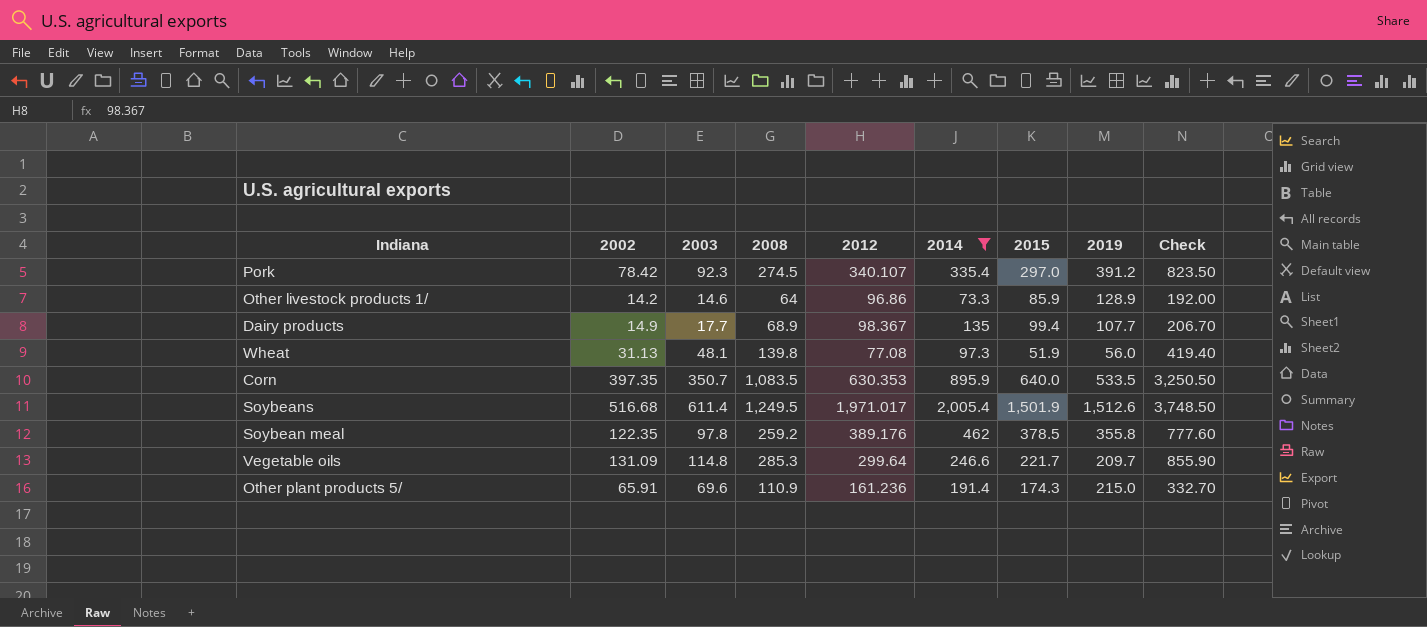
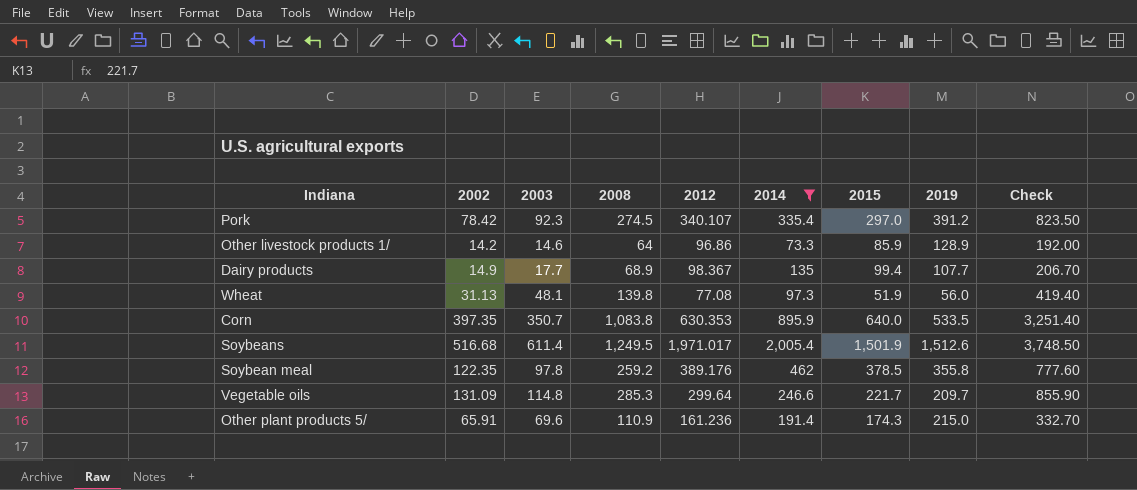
Corn | 2008: 1,083.5 -> 1,083.8
Corn | Check: 3,250.50 -> 3,251.40

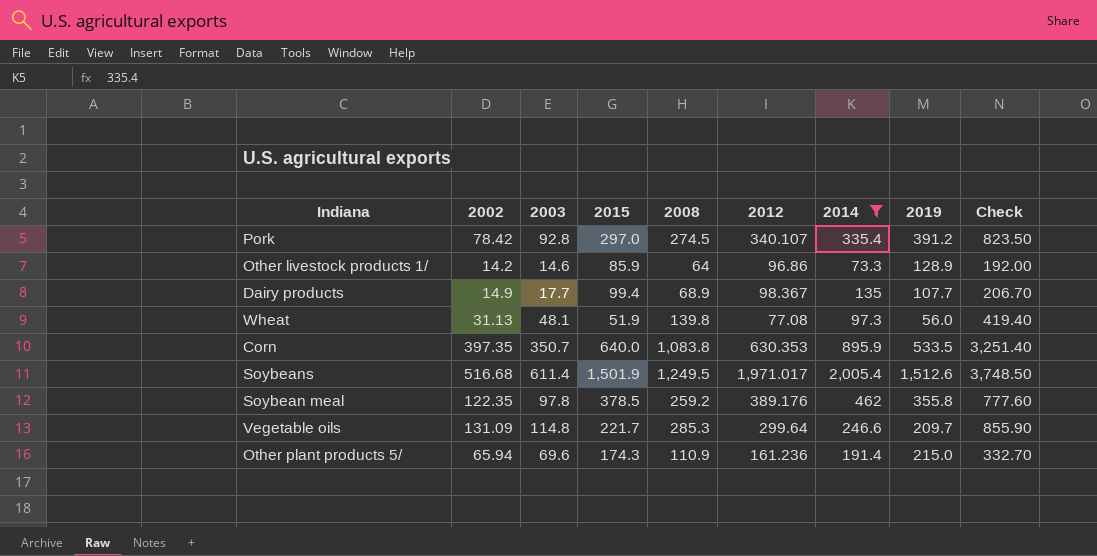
column 2015 | position: 7 -> 4
Pork | 2003: 92.3 -> 92.8
Other plant products 5/ | 2002: 65.91 -> 65.94

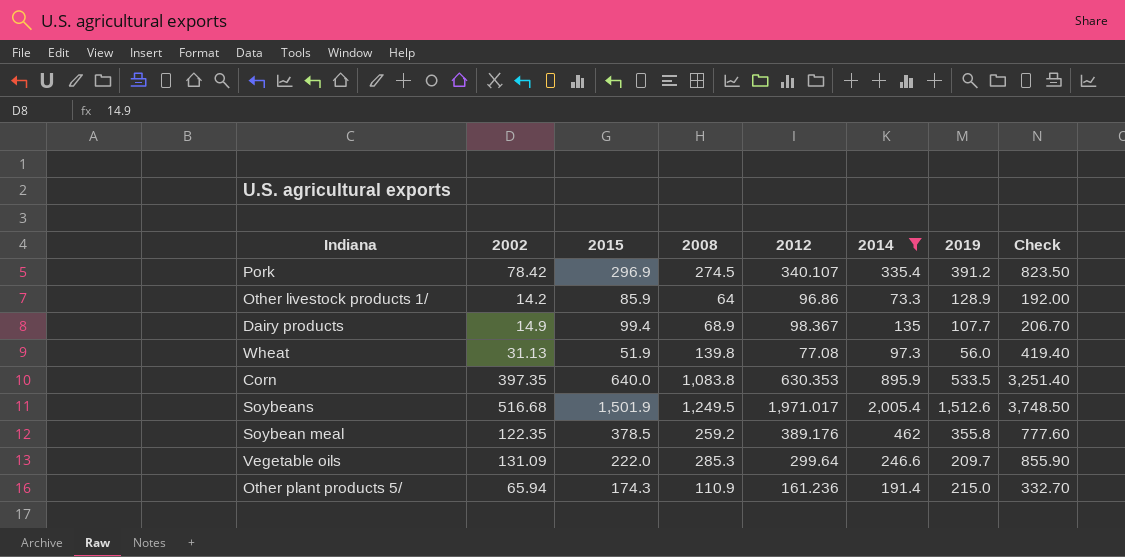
column 2003 | position: 3 -> none
Pork | 2015: 297.0 -> 296.9
Vegetable oils | 2015: 221.7 -> 222.0

